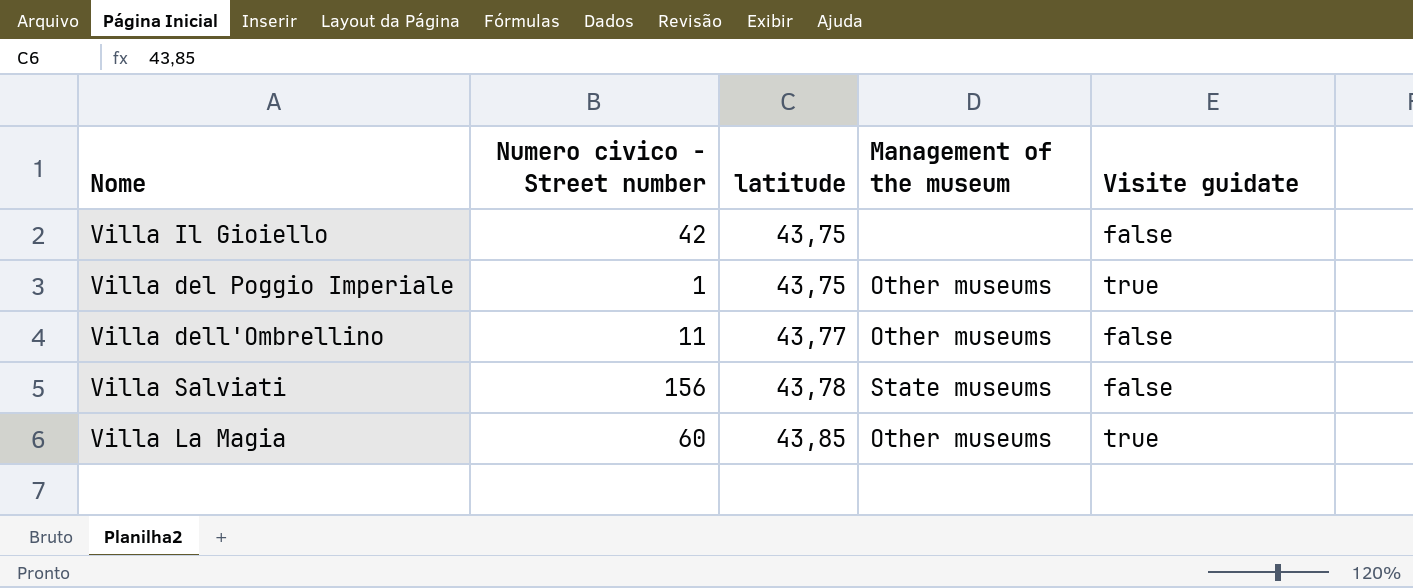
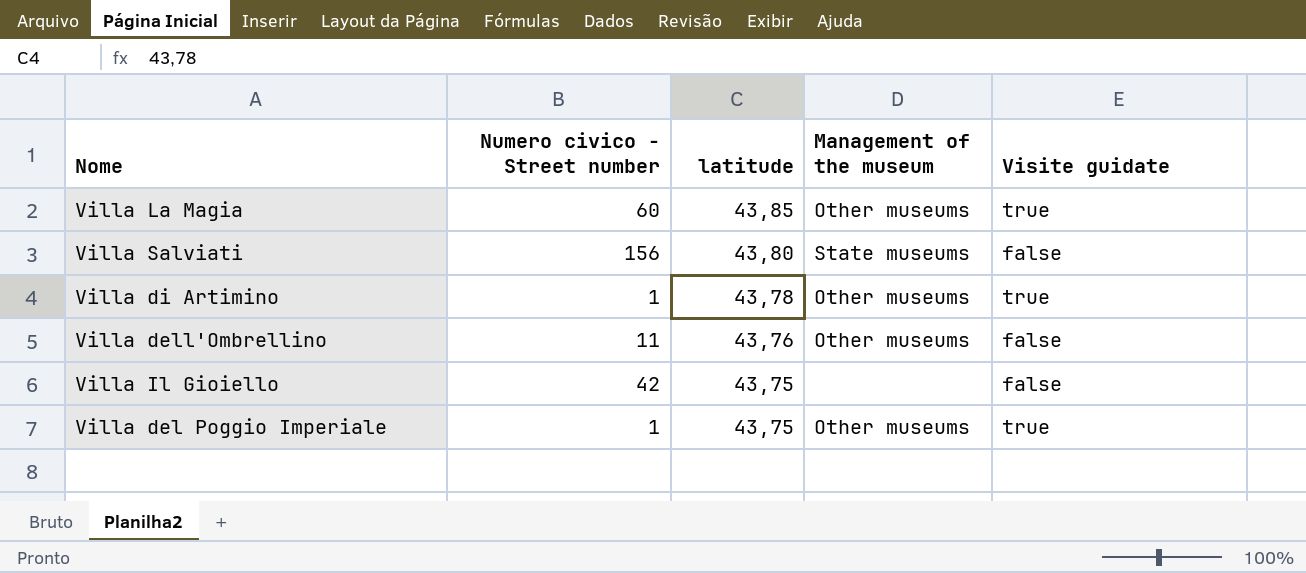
row order: latitude ascending -> latitude descending
Villa Salviati | latitude: 43,78 -> 43,80
row Villa di Artimino: none -> 1 | 43,78 | Other museums | true
Villa dell'Ombrellino | latitude: 43,77 -> 43,76

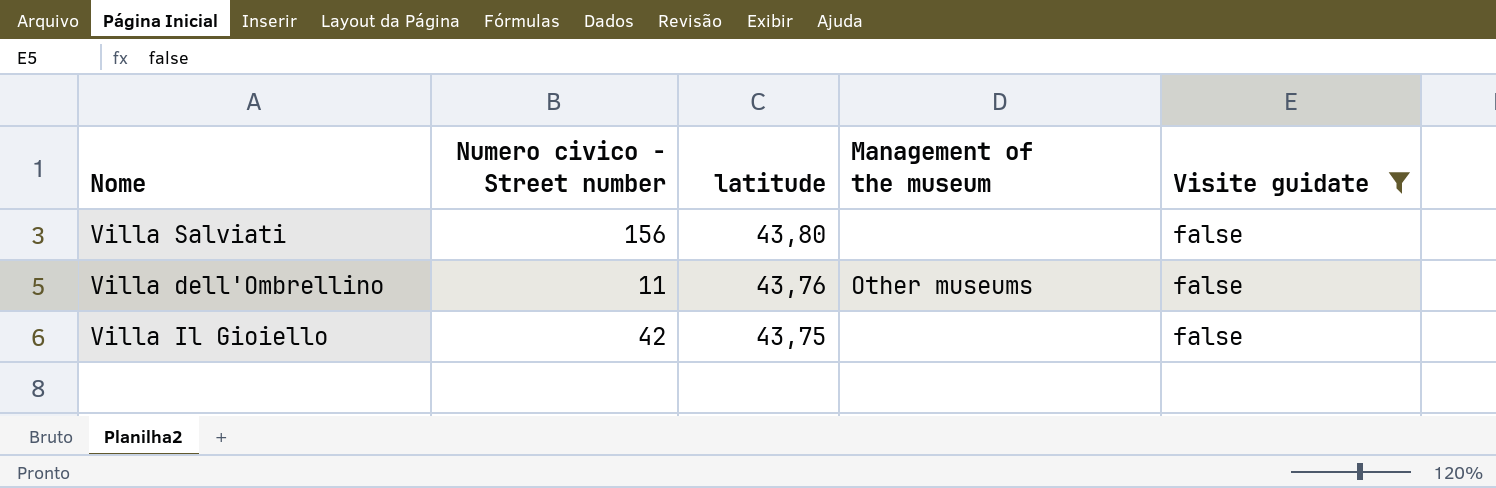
filter: none -> Visite guidate = false
Villa Salviati | Management of the museum: State museums -> none

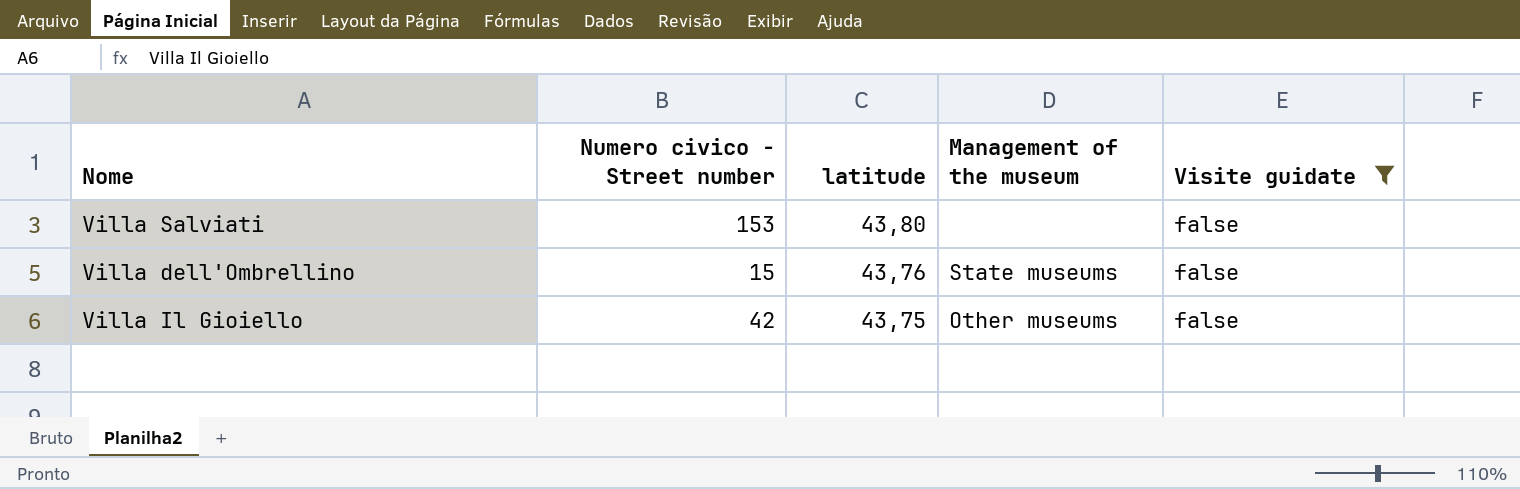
Villa Salviati | Numero civico - Street number: 156 -> 153
Villa dell'Ombrellino | Numero civico - Street number: 11 -> 15
Villa dell'Ombrellino | Management of the museum: Other museums -> State museums
Villa Il Gioiello | Management of the museum: none -> Other museums

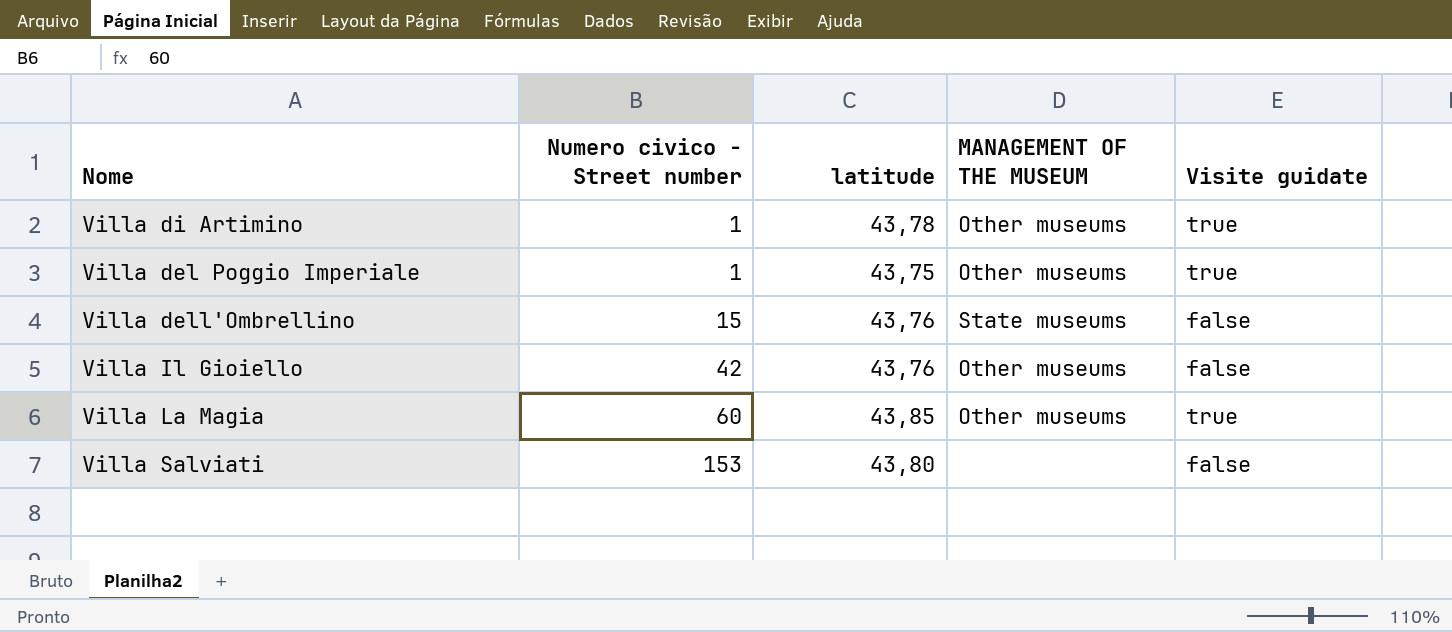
filter: Visite guidate = false -> none
row order: latitude descending -> Numero civico - Street number ascending
column name: Management of the museum -> MANAGEMENT OF THE MUSEUM
Villa Il Gioiello | latitude: 43,75 -> 43,76

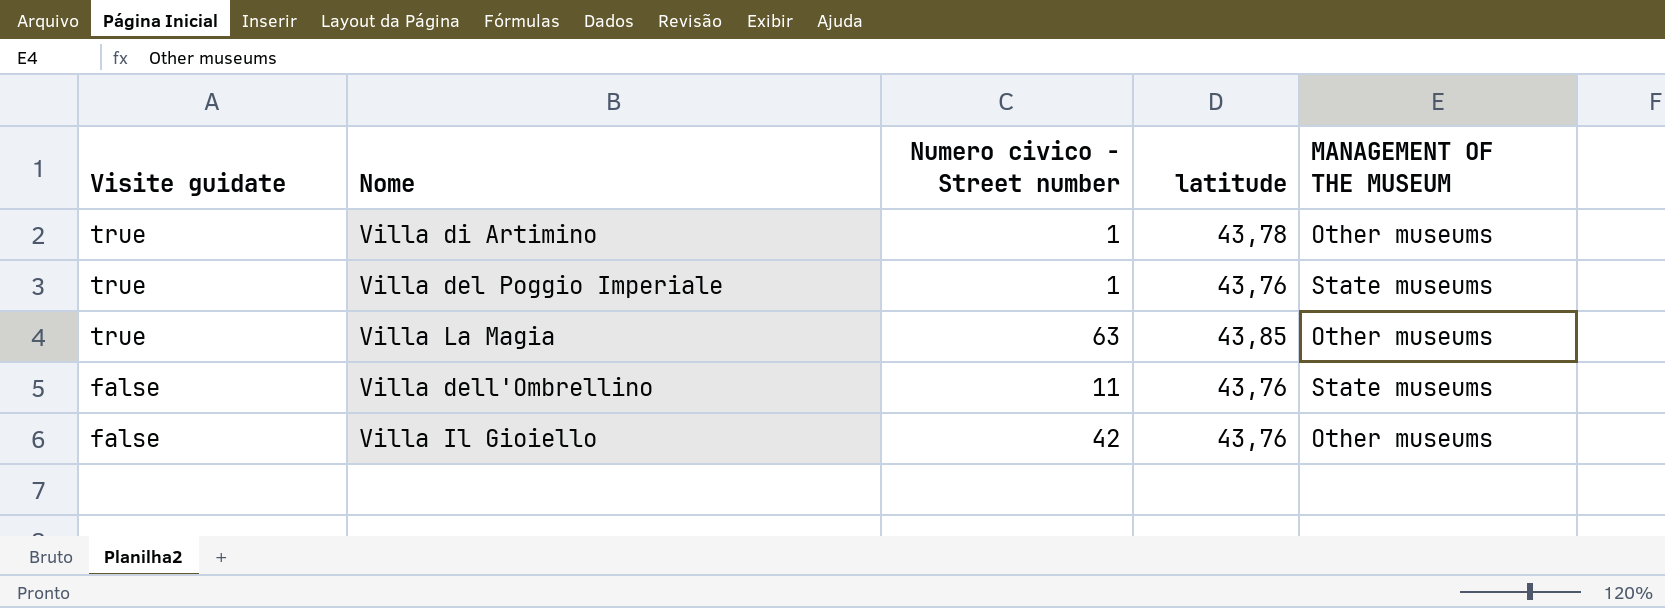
row order: Numero civico - Street number ascending -> Visite guidate descending
column Visite guidate | position: 5 -> 1
row Villa Salviati: 153 | 43,80 | none | false -> none
Villa del Poggio Imperiale | latitude: 43,75 -> 43,76
Villa del Poggio Imperiale | MANAGEMENT OF THE MUSEUM: Other museums -> State museums
Villa La Magia | Numero civico - Street number: 60 -> 63
Villa dell'Ombrellino | Numero civico - Street number: 15 -> 11

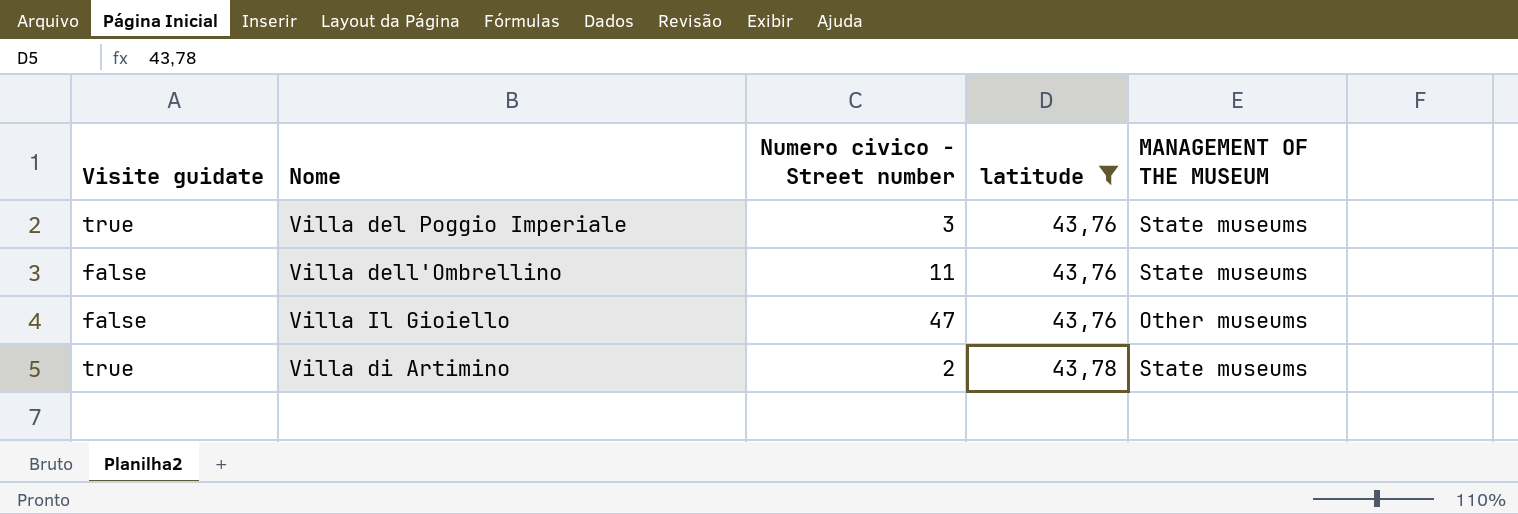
filter: none -> latitude != 43,85
row order: Visite guidate descending -> latitude ascending
Villa del Poggio Imperiale | Numero civico - Street number: 1 -> 3
Villa Il Gioiello | Numero civico - Street number: 42 -> 47
Villa di Artimino | Numero civico - Street number: 1 -> 2
Villa di Artimino | MANAGEMENT OF THE MUSEUM: Other museums -> State museums

